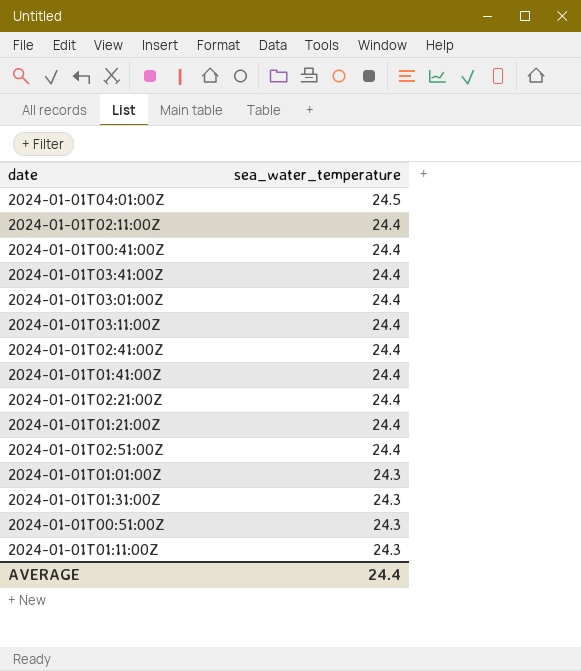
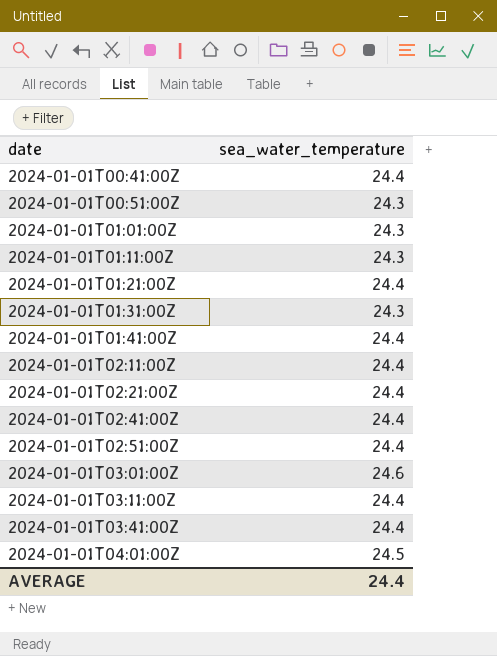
row order: sea_water_temperature descending -> date ascending
2024-01-01T03:01:00Z | sea_water_temperature: 24.4 -> 24.6

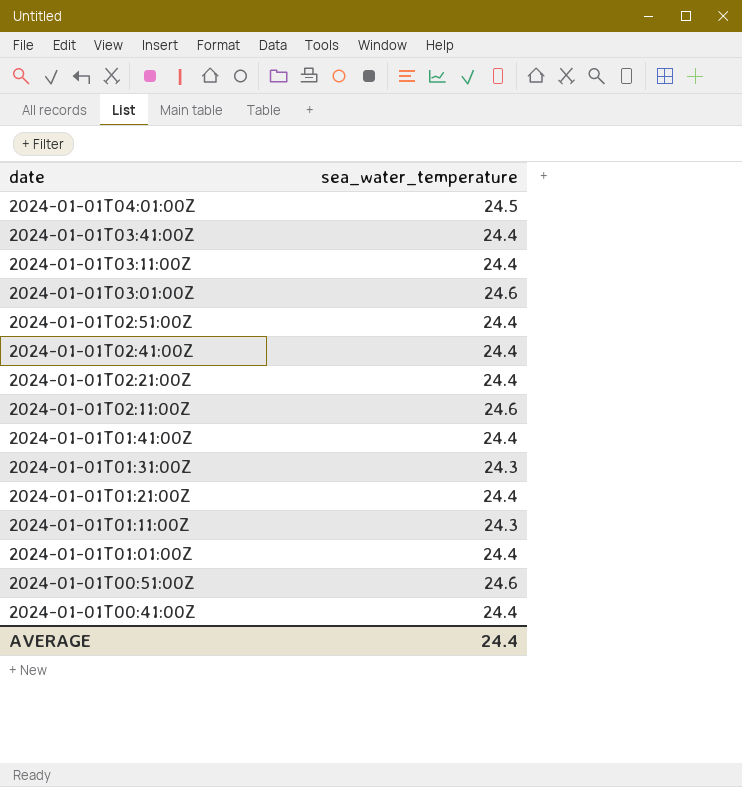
row order: date ascending -> date descending
2024-01-01T02:11:00Z | sea_water_temperature: 24.4 -> 24.6
2024-01-01T01:01:00Z | sea_water_temperature: 24.3 -> 24.4
2024-01-01T00:51:00Z | sea_water_temperature: 24.3 -> 24.6

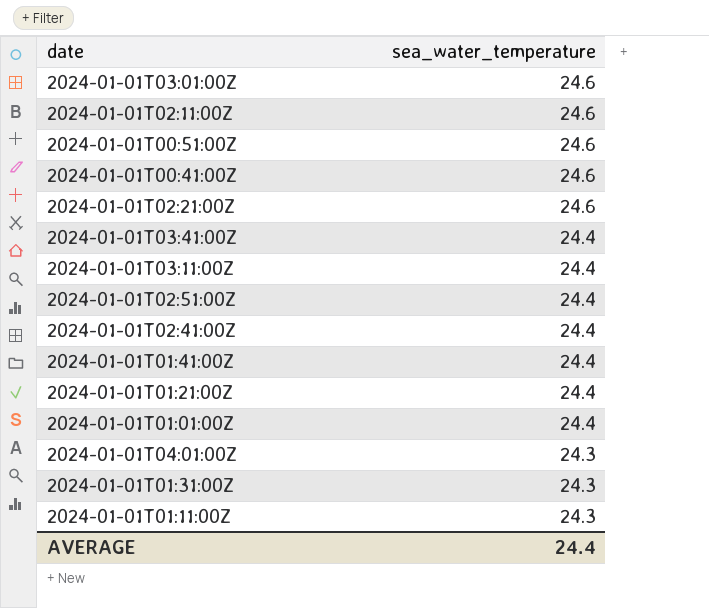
row order: date descending -> sea_water_temperature descending
2024-01-01T00:41:00Z | sea_water_temperature: 24.4 -> 24.6
2024-01-01T02:21:00Z | sea_water_temperature: 24.4 -> 24.6
2024-01-01T04:01:00Z | sea_water_temperature: 24.5 -> 24.3

